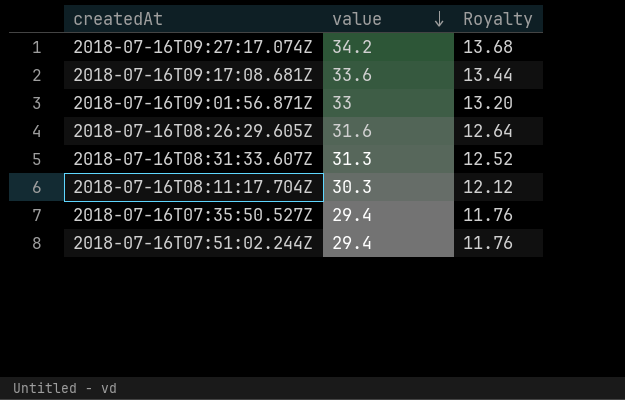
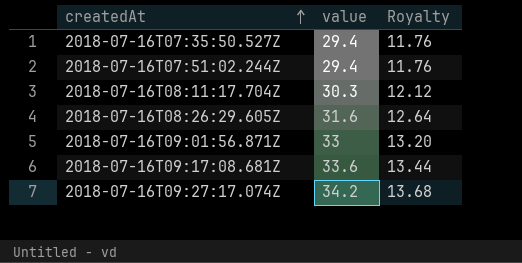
row order: value descending -> createdAt ascending
row 2018-07-16T08:31:33.607Z: 31.3 | 12.52 -> none

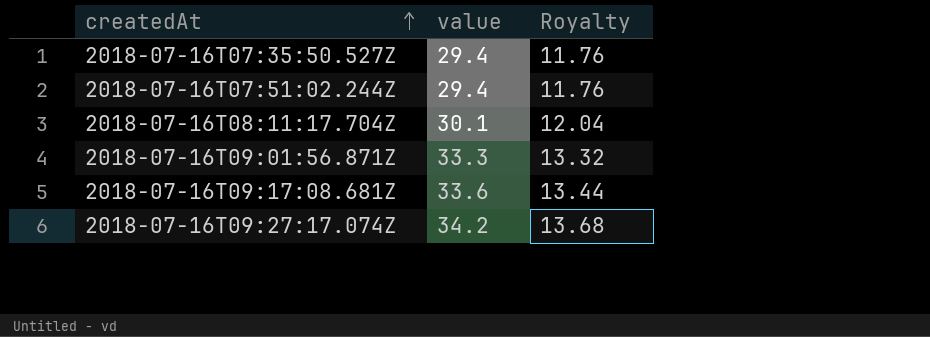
row 2018-07-16T08:26:29.605Z: 31.6 | 12.64 -> none
2018-07-16T08:11:17.704Z | value: 30.3 -> 30.1
2018-07-16T08:11:17.704Z | Royalty: 12.12 -> 12.04
2018-07-16T09:01:56.871Z | value: 33 -> 33.3
2018-07-16T09:01:56.871Z | Royalty: 13.20 -> 13.32

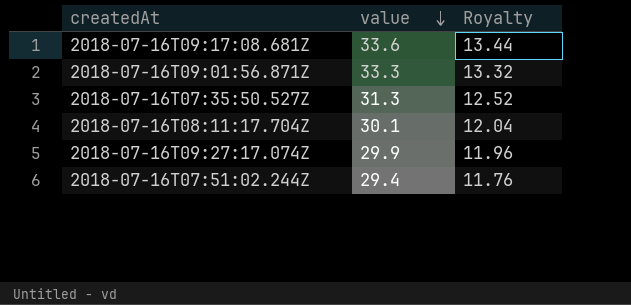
row order: createdAt ascending -> value descending
2018-07-16T07:35:50.527Z | value: 29.4 -> 31.3
2018-07-16T07:35:50.527Z | Royalty: 11.76 -> 12.52
2018-07-16T09:27:17.074Z | value: 34.2 -> 29.9
2018-07-16T09:27:17.074Z | Royalty: 13.68 -> 11.96

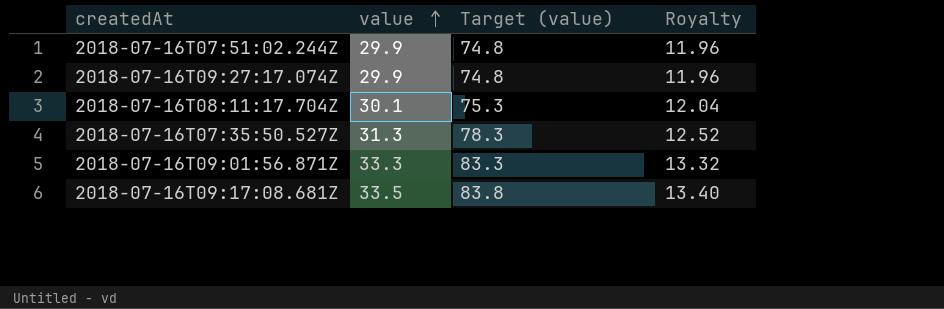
row order: value descending -> value ascending
column Target (value) | formula: none -> [value] * 2.5
2018-07-16T07:51:02.244Z | value: 29.4 -> 29.9
2018-07-16T07:51:02.244Z | Royalty: 11.76 -> 11.96
2018-07-16T09:17:08.681Z | value: 33.6 -> 33.5
2018-07-16T09:17:08.681Z | Royalty: 13.44 -> 13.40

